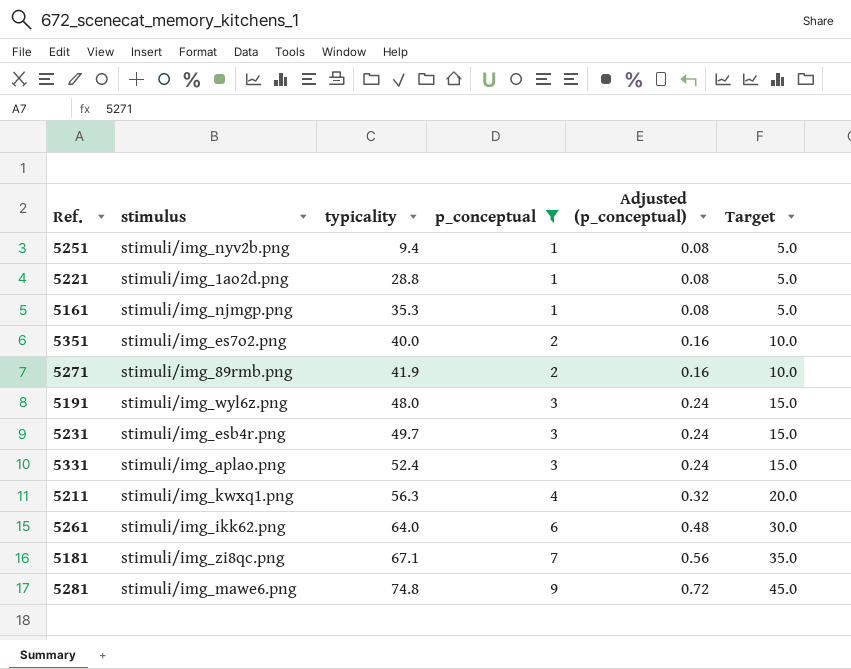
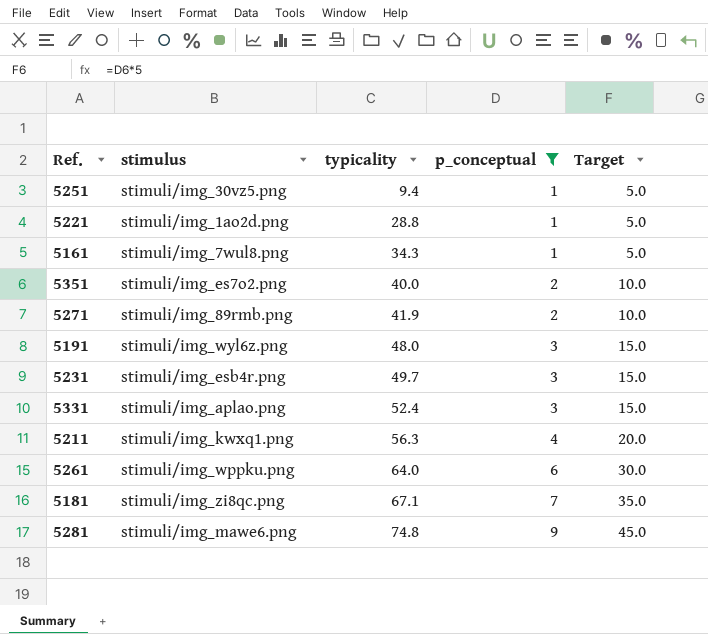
column Adjusted (p_conceptual) | formula: [p_conceptual] * 0.08 -> none
5251 | stimulus: stimuli/img_nyv2b.png -> stimuli/img_30vz5.png
5161 | stimulus: stimuli/img_njmgp.png -> stimuli/img_7wul8.png
5161 | typicality: 35.3 -> 34.3
5261 | stimulus: stimuli/img_ikk62.png -> stimuli/img_wppku.png

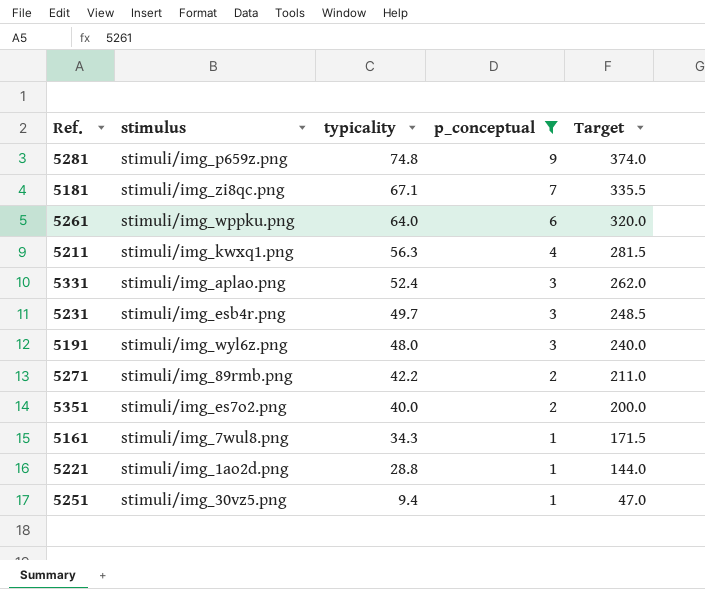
row order: typicality ascending -> typicality descending
column Target | formula: [p_conceptual] * 5 -> [typicality] * 5
5281 | stimulus: stimuli/img_mawe6.png -> stimuli/img_p659z.png
5271 | typicality: 41.9 -> 42.2

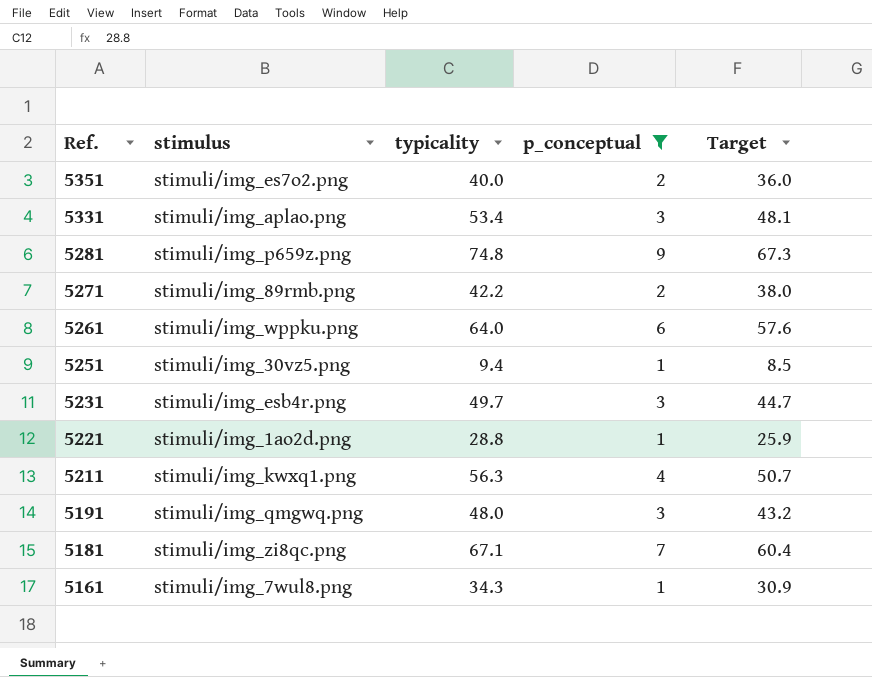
row order: typicality descending -> Ref. descending
column Target | formula: [typicality] * 5 -> [typicality] * 0.9
5331 | typicality: 52.4 -> 53.4
5191 | stimulus: stimuli/img_wyl6z.png -> stimuli/img_qmgwq.png

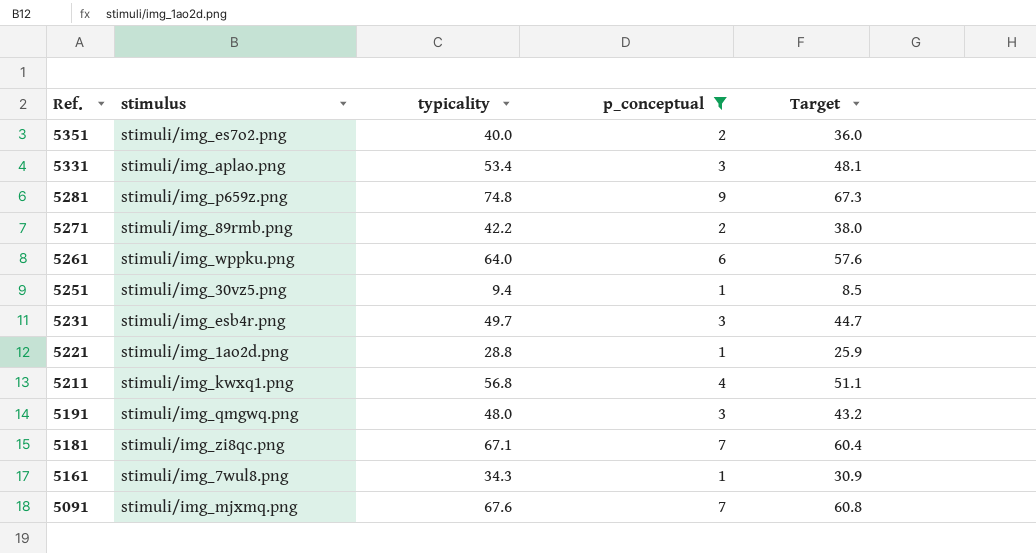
5211 | typicality: 56.3 -> 56.8
5211 | Target: 50.7 -> 51.1
row 5091: none -> stimuli/img_mjxmq.png | 67.6 | 7 | 60.8

